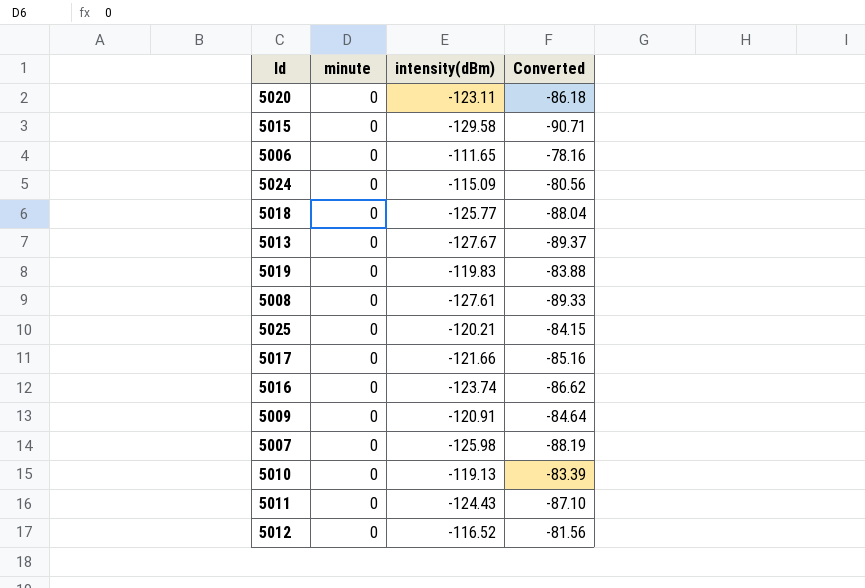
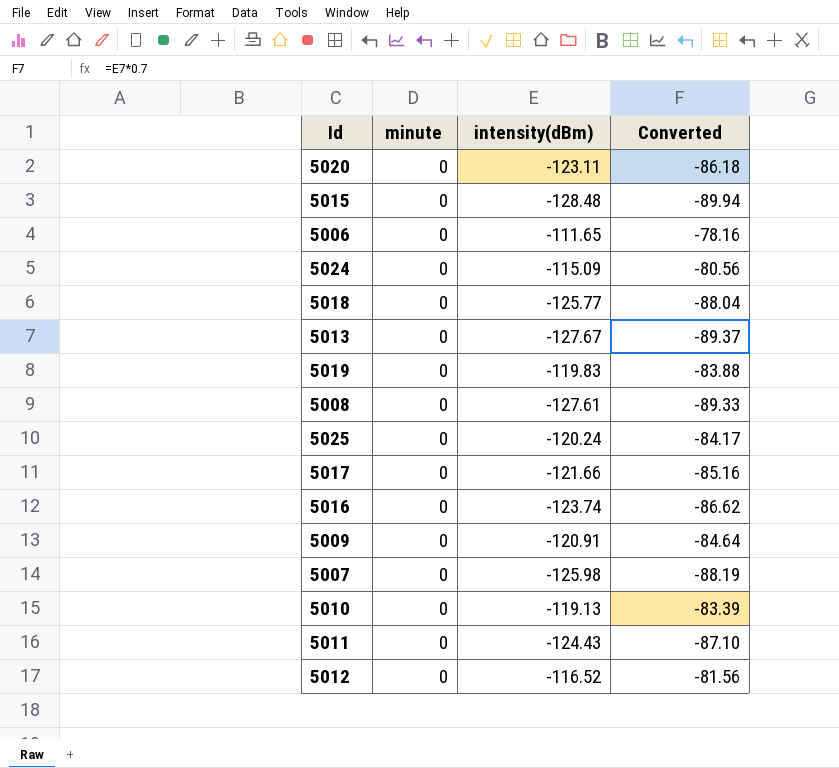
5015 | intensity(dBm): -129.58 -> -128.48
5015 | Converted: -90.71 -> -89.94
5025 | intensity(dBm): -120.21 -> -120.24
5025 | Converted: -84.15 -> -84.17

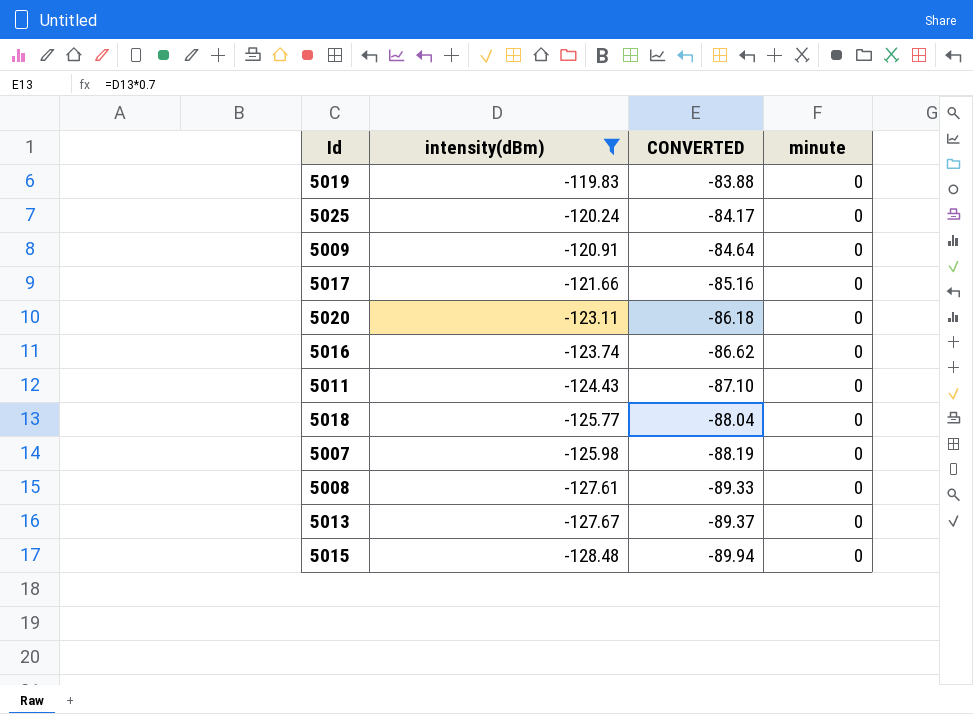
filter: none -> intensity(dBm) <= -119.83
row order: none -> intensity(dBm) descending
column name: Converted -> CONVERTED
column minute | position: 2 -> 4

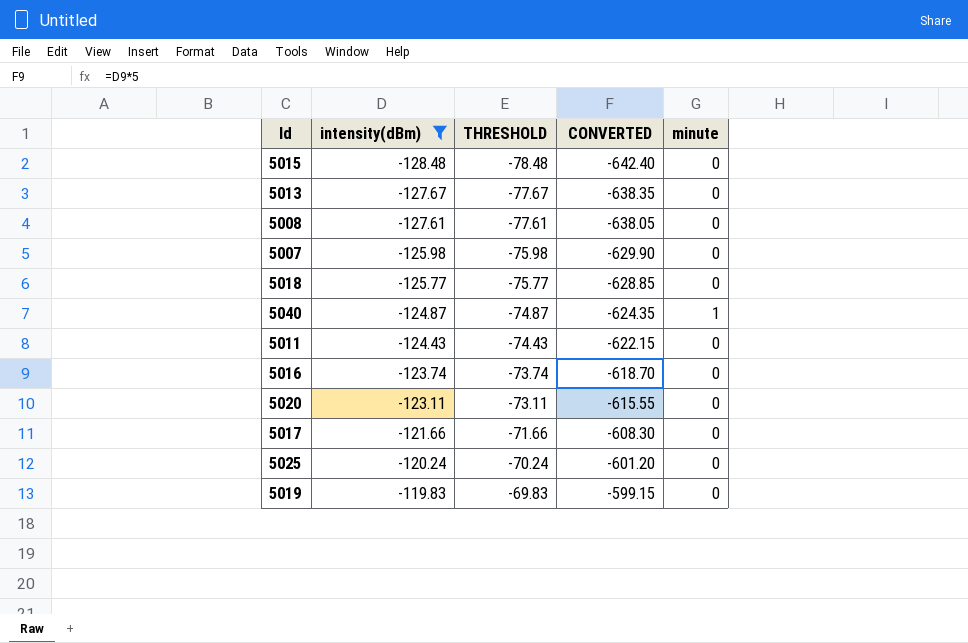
row order: intensity(dBm) descending -> intensity(dBm) ascending
column THRESHOLD | formula: none -> [intensity(dBm)] + 50
column CONVERTED | formula: [intensity(dBm)] * 0.7 -> [intensity(dBm)] * 5
row 5009: -120.91 | -84.64 | 0 -> none
row 5040: none -> -124.87 | -74.87 | -624.35 | 1

